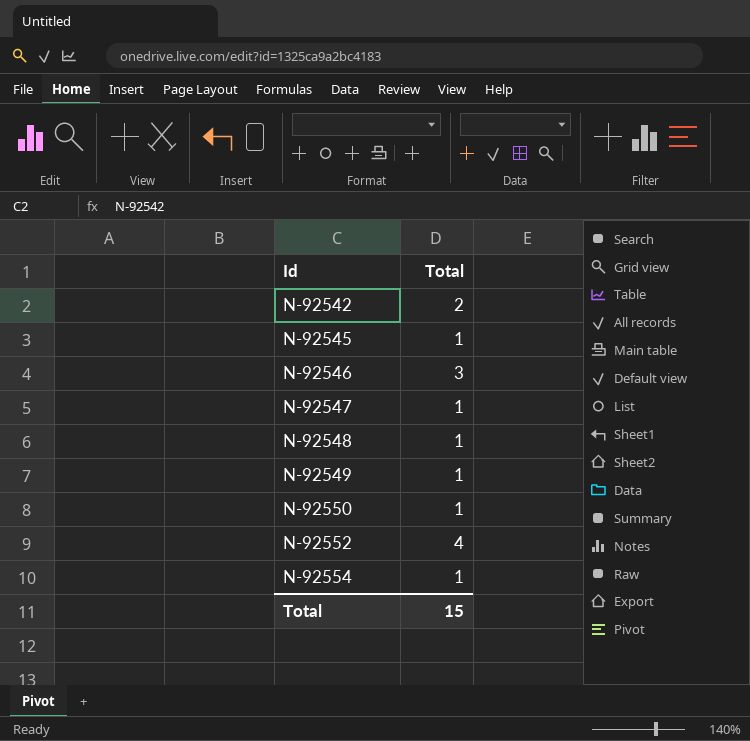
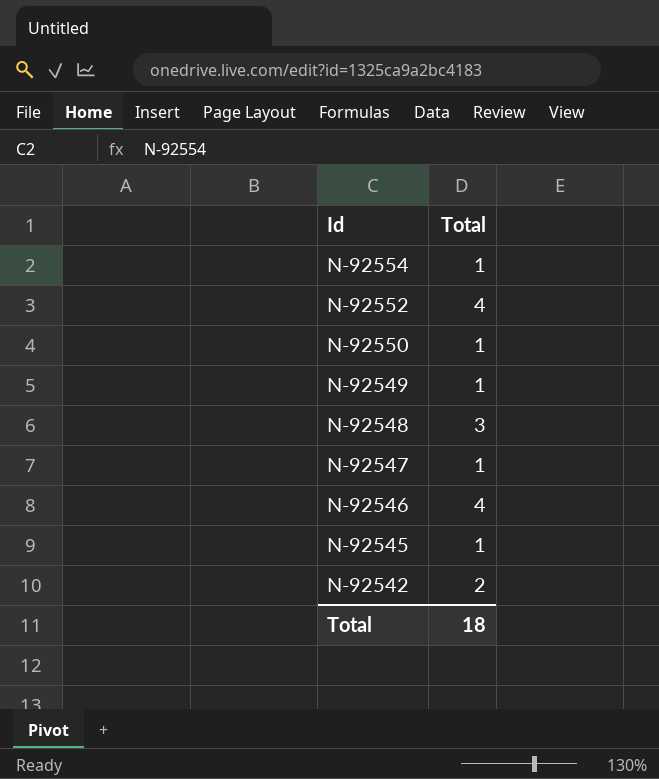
row order: Id ascending -> Id descending
N-92548 | Total: 1 -> 3
N-92546 | Total: 3 -> 4
Total | Total: 15 -> 18

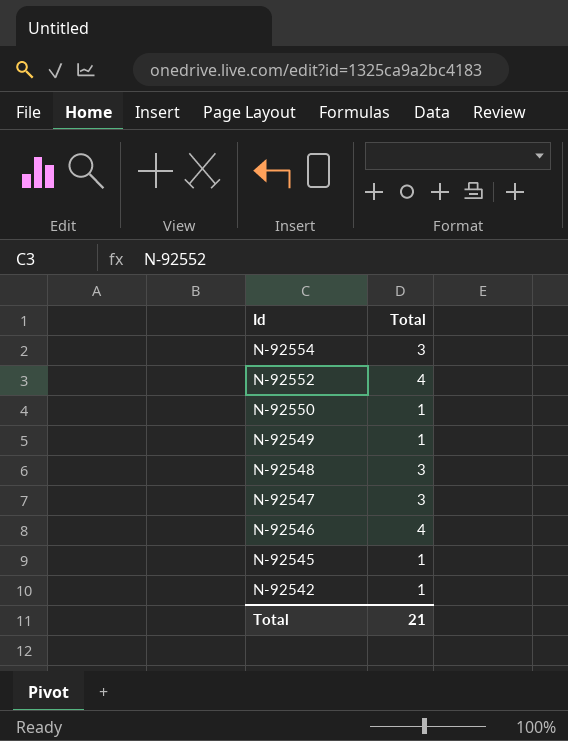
N-92554 | Total: 1 -> 3
N-92547 | Total: 1 -> 3
N-92542 | Total: 2 -> 1
Total | Total: 18 -> 21

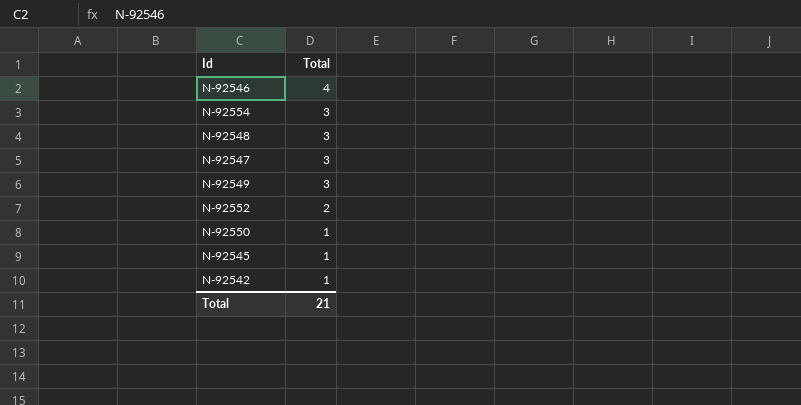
row order: Id descending -> Total descending
N-92549 | Total: 1 -> 3
N-92552 | Total: 4 -> 2

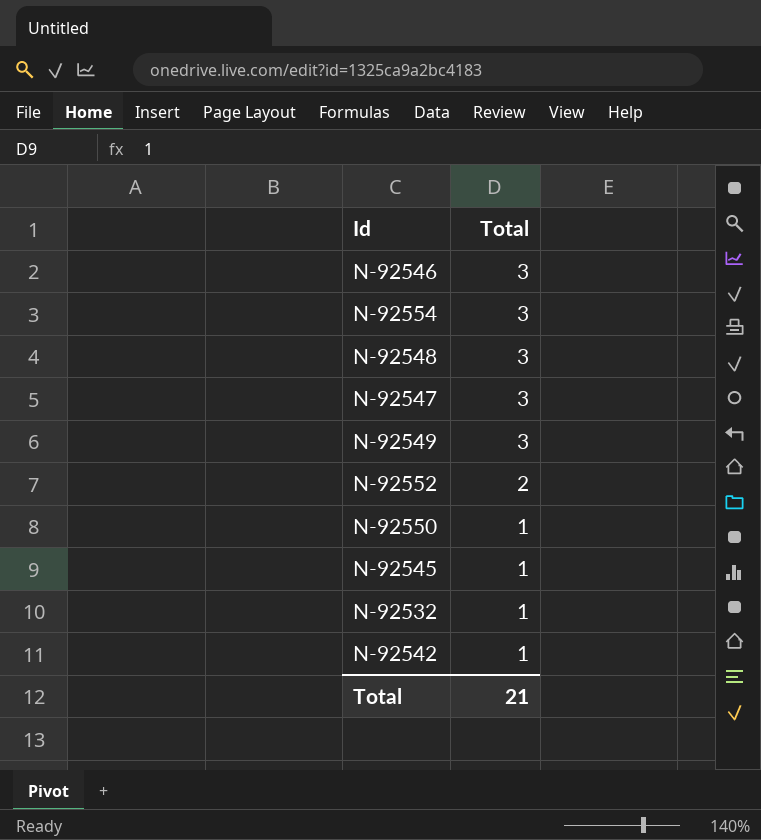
N-92546 | Total: 4 -> 3
row N-92532: none -> 1

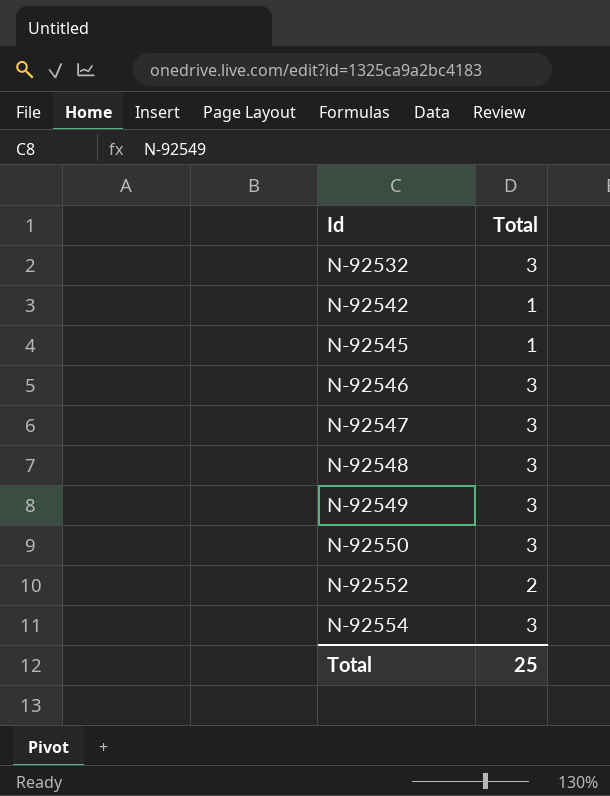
row order: Total descending -> Id ascending
N-92532 | Total: 1 -> 3
N-92550 | Total: 1 -> 3
Total | Total: 21 -> 25

